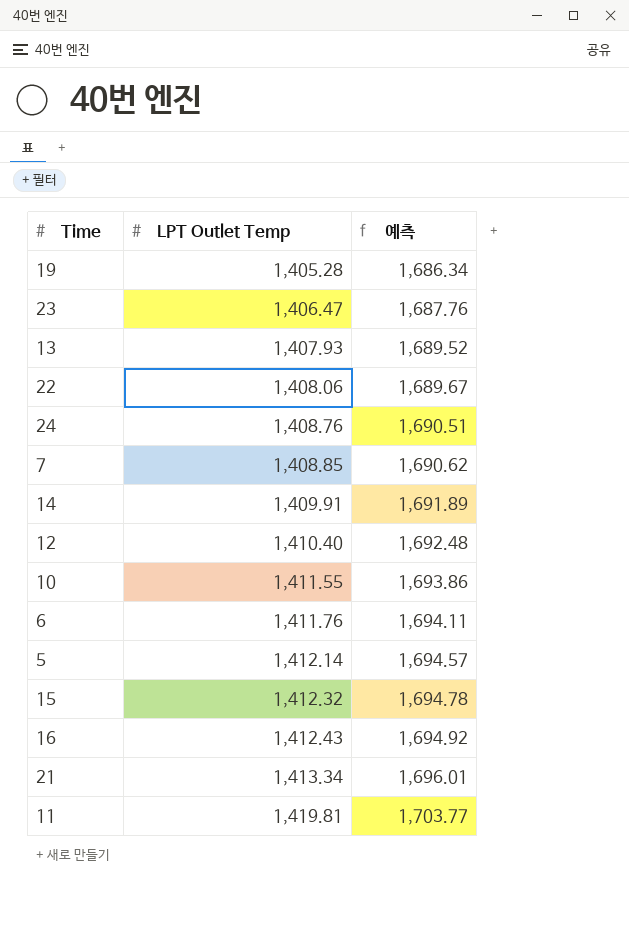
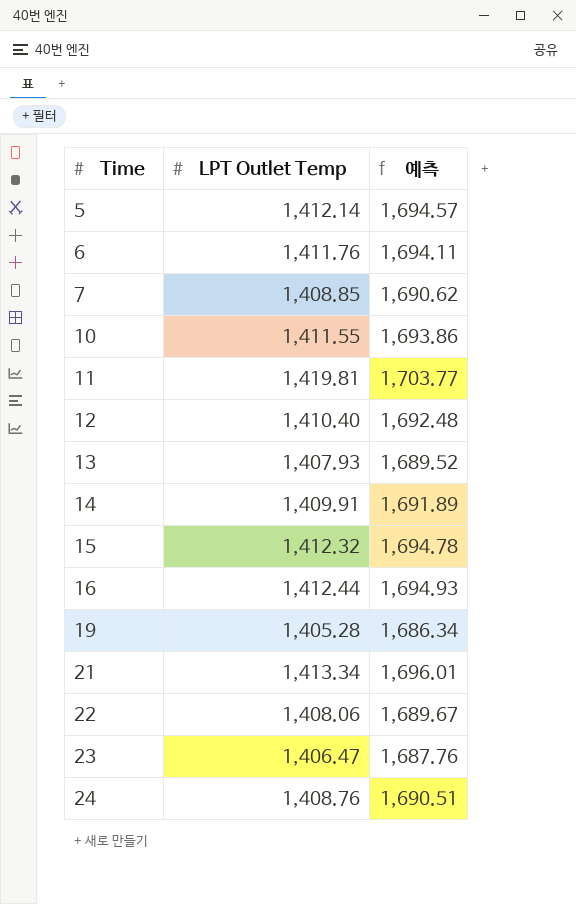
row order: LPT Outlet Temp ascending -> Time ascending
16 | LPT Outlet Temp: 1,412.43 -> 1,412.44
16 | 예측: 1,694.92 -> 1,694.93

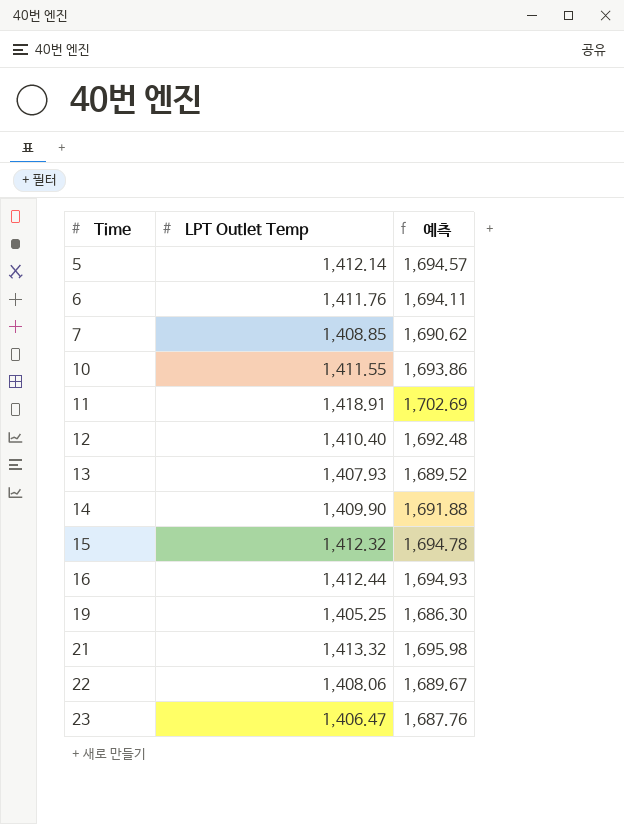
row 24: 1,408.76 | 1,690.51 -> none
11 | LPT Outlet Temp: 1,419.81 -> 1,418.91
11 | 예측: 1,703.77 -> 1,702.69
14 | LPT Outlet Temp: 1,409.91 -> 1,409.90
14 | 예측: 1,691.89 -> 1,691.88
19 | LPT Outlet Temp: 1,405.28 -> 1,405.25
19 | 예측: 1,686.34 -> 1,686.30
21 | LPT Outlet Temp: 1,413.34 -> 1,413.32
21 | 예측: 1,696.01 -> 1,695.98

